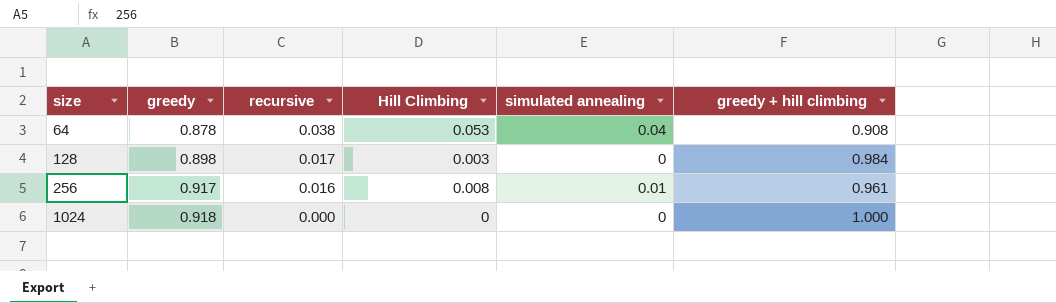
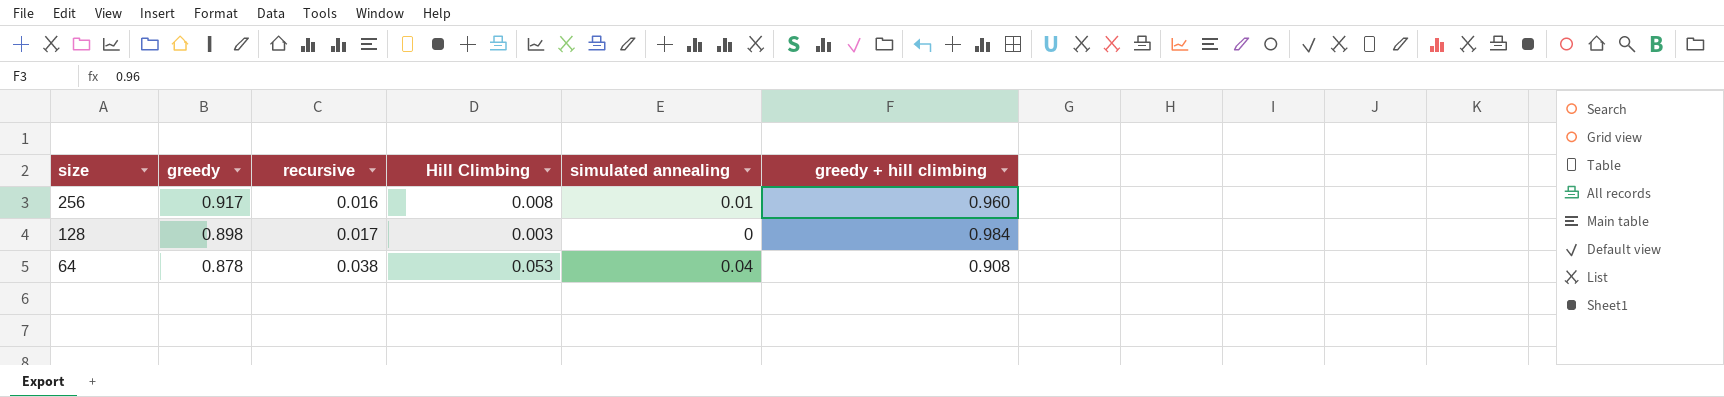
row order: size ascending -> size descending
row 1024: 0.918 | 0.000 | 0 | 0 | 1.000 -> none
256 | greedy + hill climbing: 0.961 -> 0.960

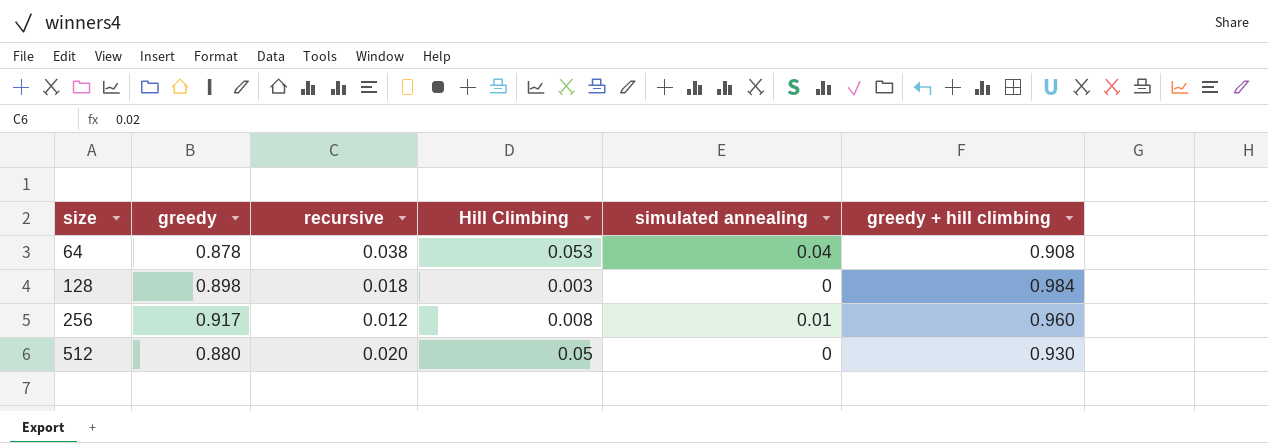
row order: size descending -> size ascending
128 | recursive: 0.017 -> 0.018
256 | recursive: 0.016 -> 0.012
row 512: none -> 0.880 | 0.020 | 0.05 | 0 | 0.930

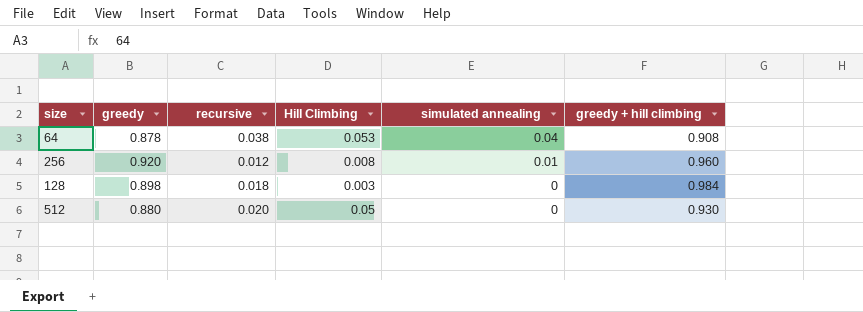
row order: size ascending -> simulated annealing descending
256 | greedy: 0.917 -> 0.920

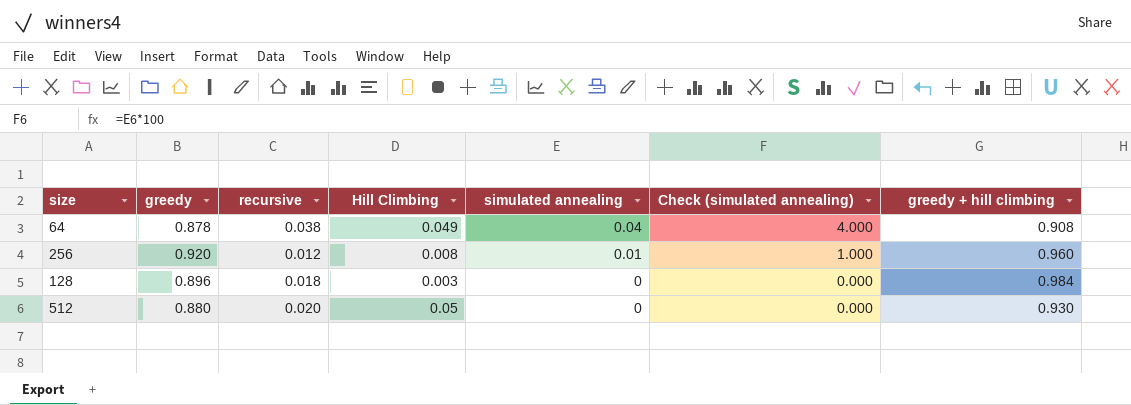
column Check (simulated annealing) | formula: none -> [simulated annealing] * 100
64 | Hill Climbing: 0.053 -> 0.049
128 | greedy: 0.898 -> 0.896

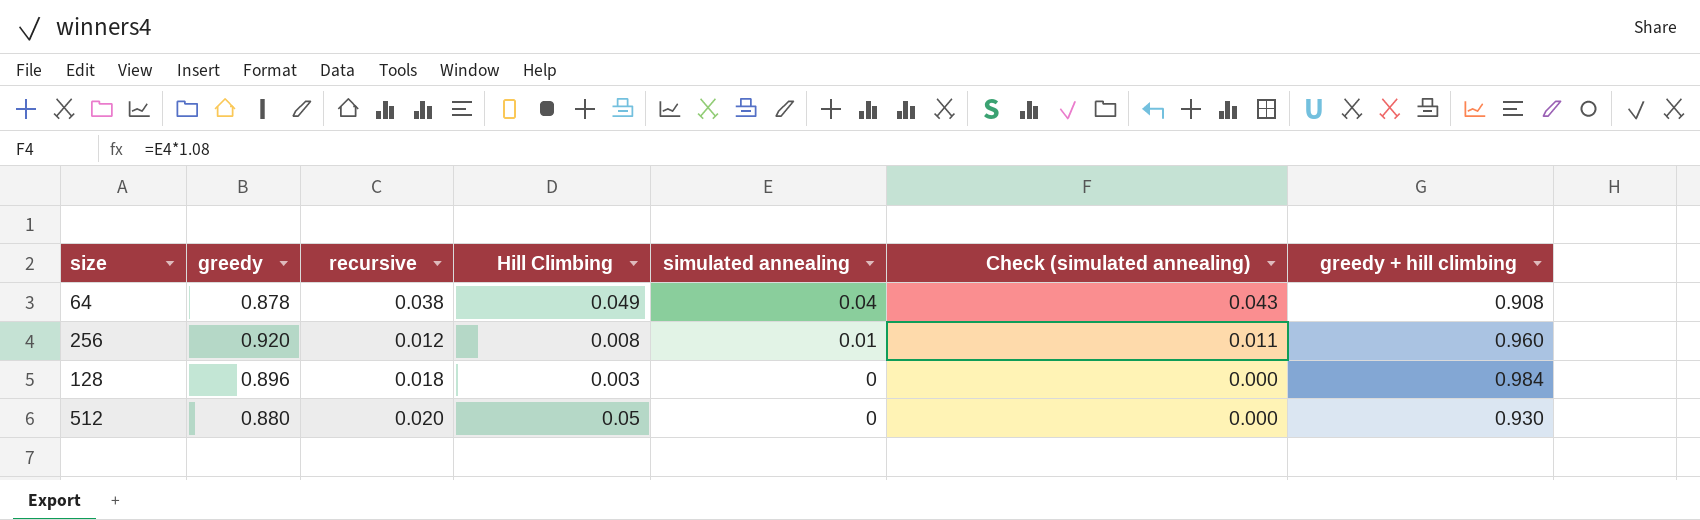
column Check (simulated annealing) | formula: [simulated annealing] * 100 -> [simulated annealing] * 1.08

